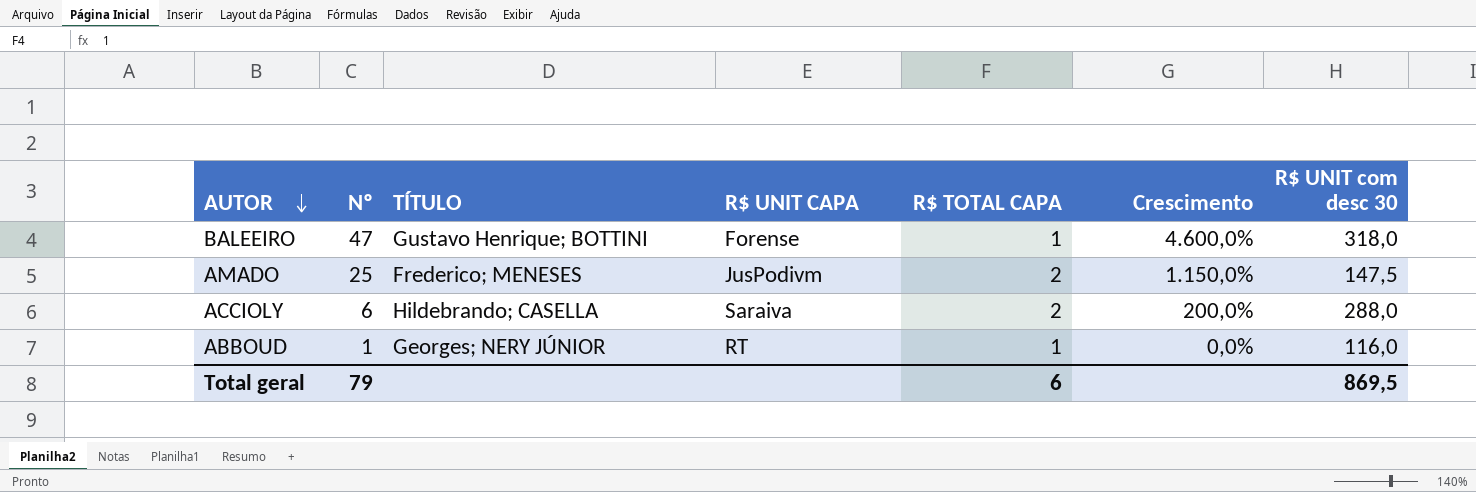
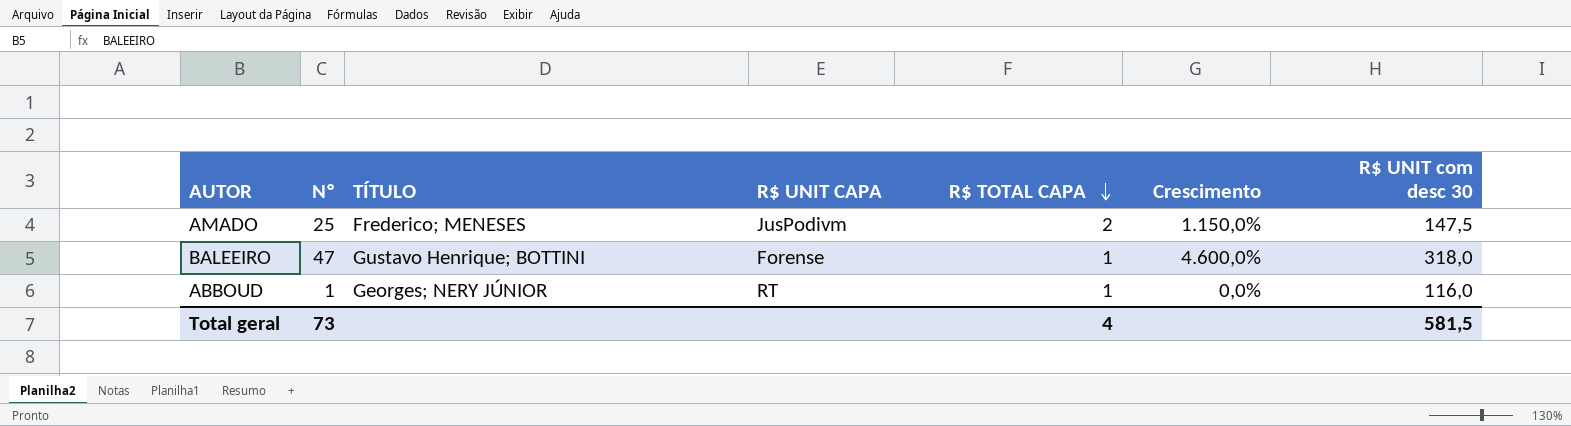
row order: AUTOR descending -> R$ TOTAL CAPA descending
row ACCIOLY: 6 | Hildebrando; CASELLA | Saraiva | 2 | 200,0% | 288,0 -> none
Total geral | Nº: 79 -> 73
Total geral | R$ TOTAL CAPA: 6 -> 4
Total geral | R$ UNIT com desc 30: 869,5 -> 581,5

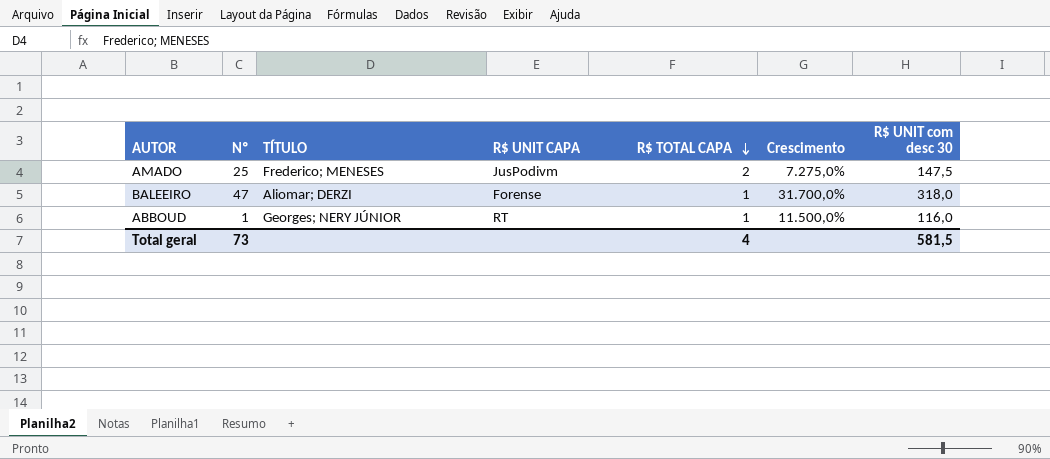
column Crescimento | formula: ([Nº] - [R$ TOTAL CAPA]) / [R$ TOTAL CAPA] -> ([R$ UNIT com desc 30] - [R$ TOTAL CAPA]) / [R$ TOTAL CAPA]
BALEEIRO | TÍTULO: Gustavo Henrique; BOTTINI -> Aliomar; DERZI

